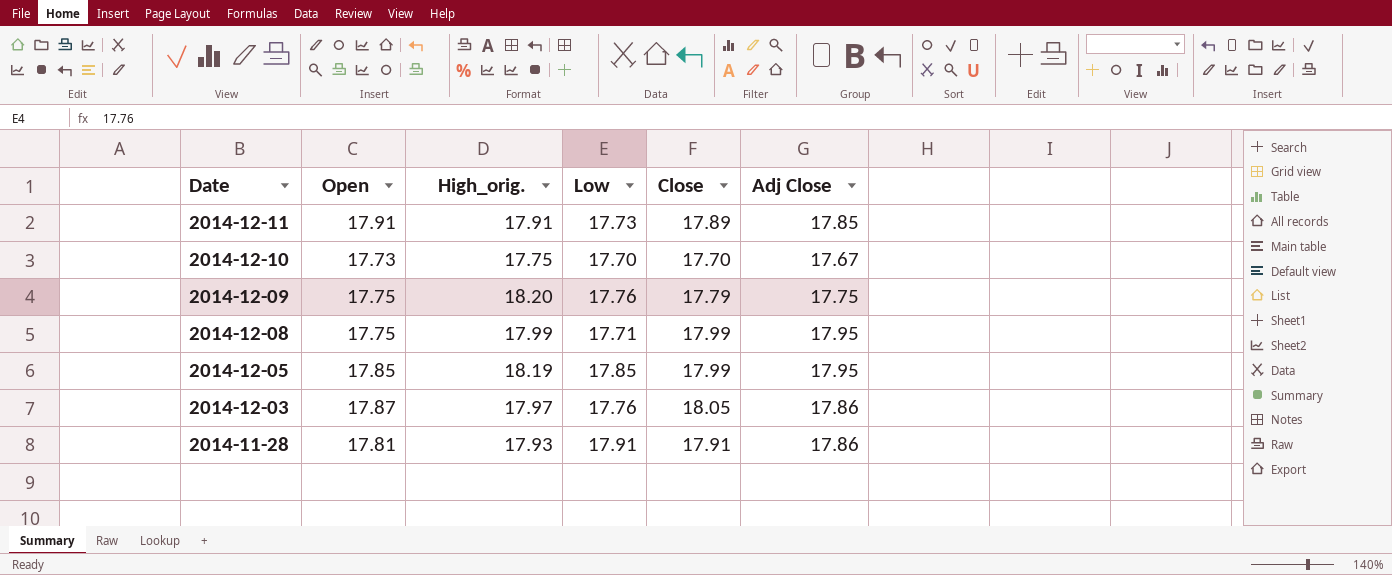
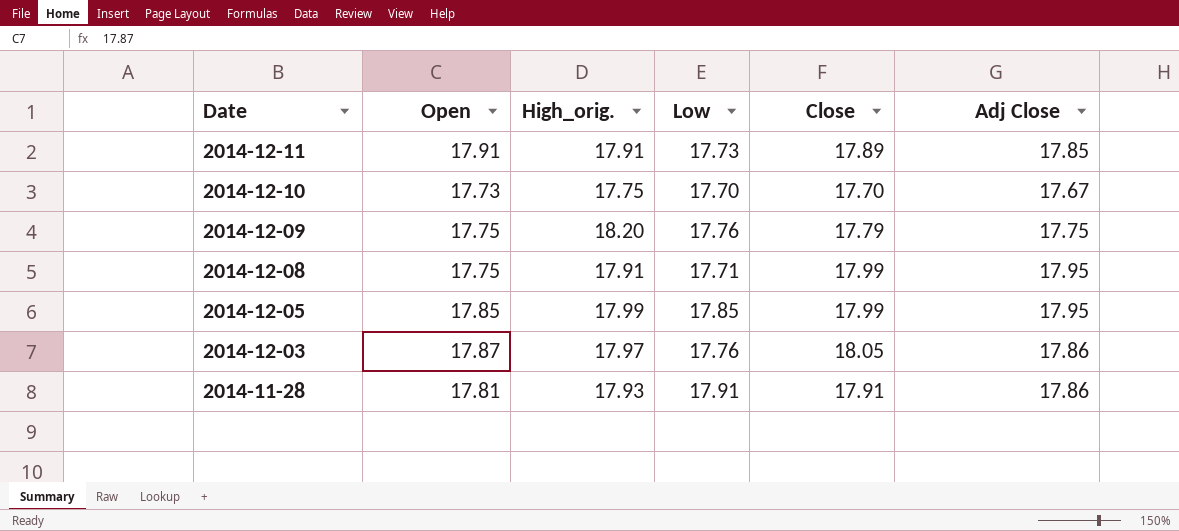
2014-12-08 | High_orig.: 17.99 -> 17.91
2014-12-05 | High_orig.: 18.19 -> 17.99

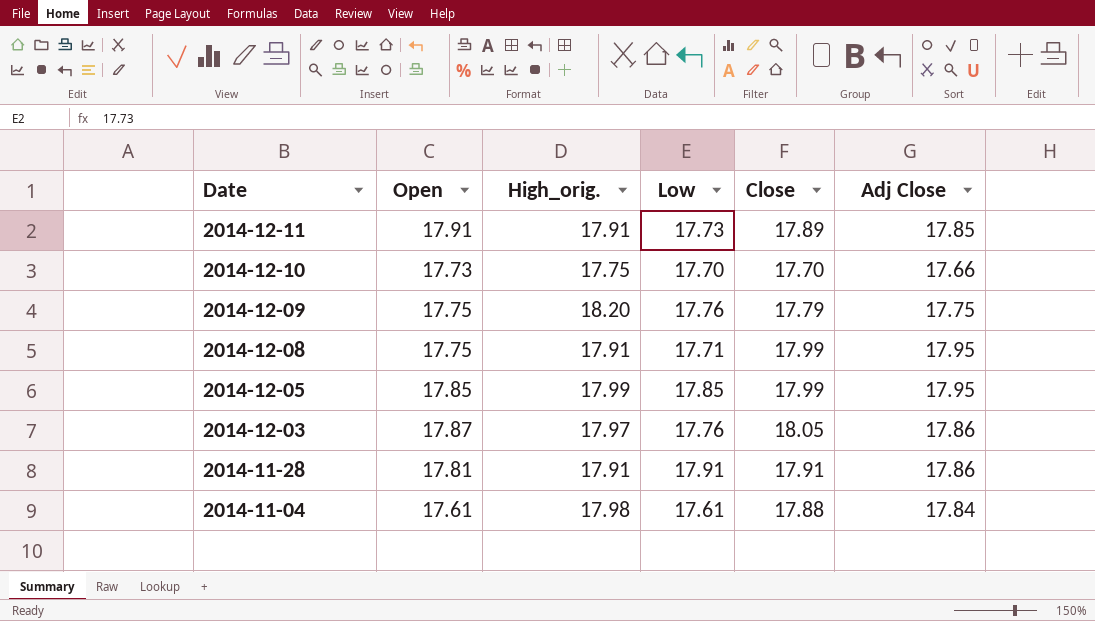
2014-12-10 | Adj Close: 17.67 -> 17.66
2014-11-28 | High_orig.: 17.93 -> 17.91
row 2014-11-04: none -> 17.61 | 17.98 | 17.61 | 17.88 | 17.84

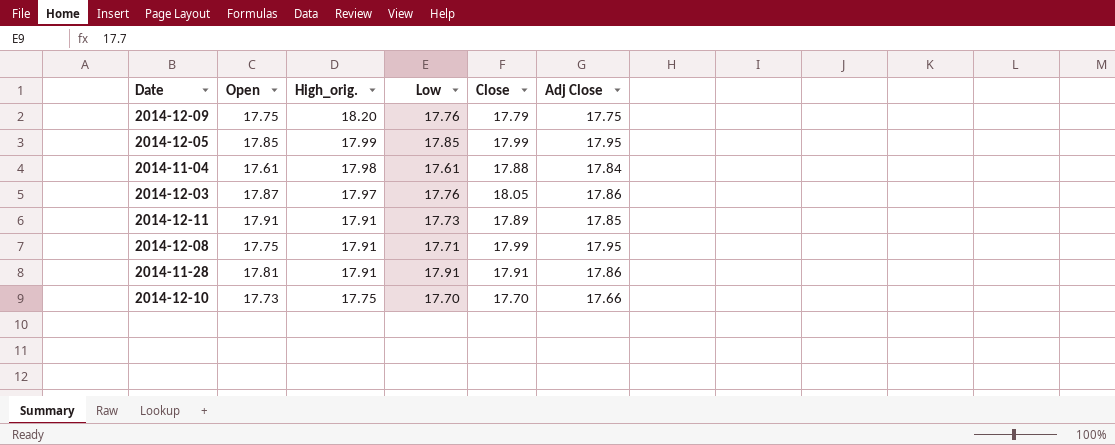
row order: Date descending -> High_orig. descending

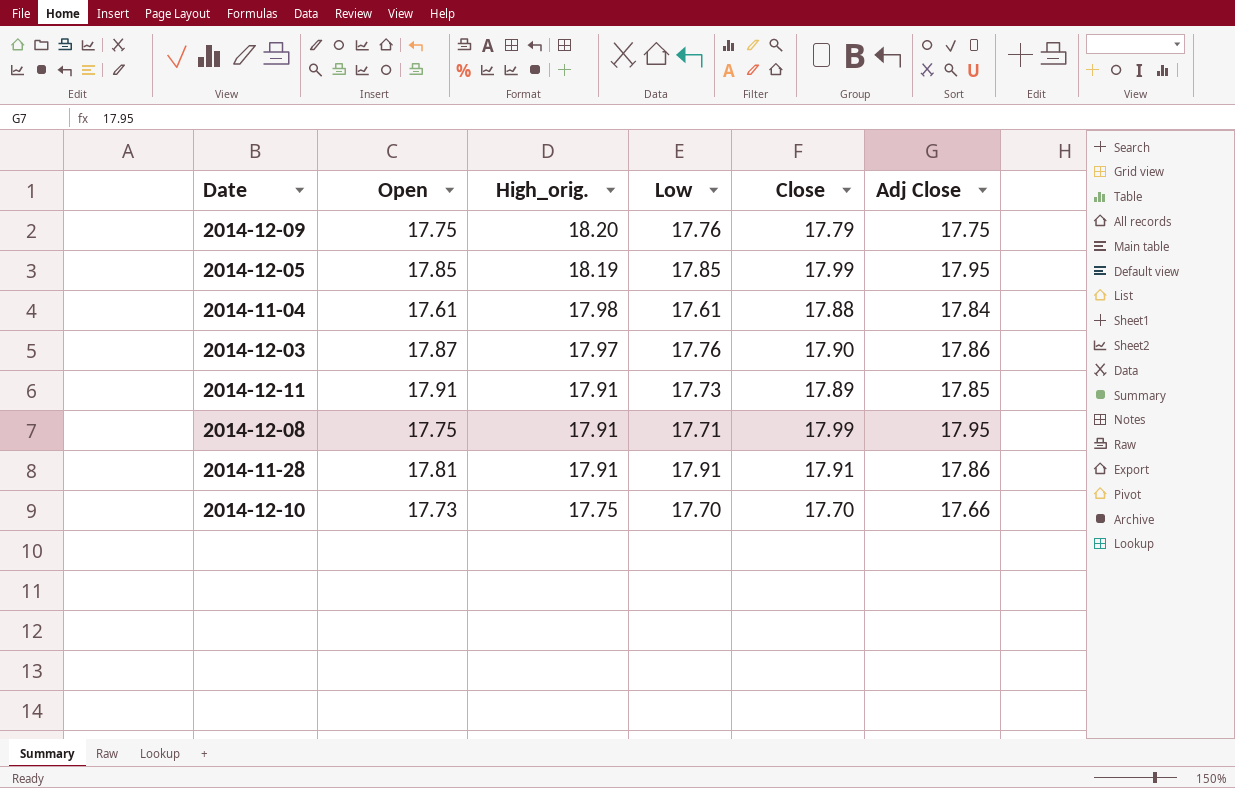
2014-12-05 | High_orig.: 17.99 -> 18.19
2014-12-03 | Close: 18.05 -> 17.90

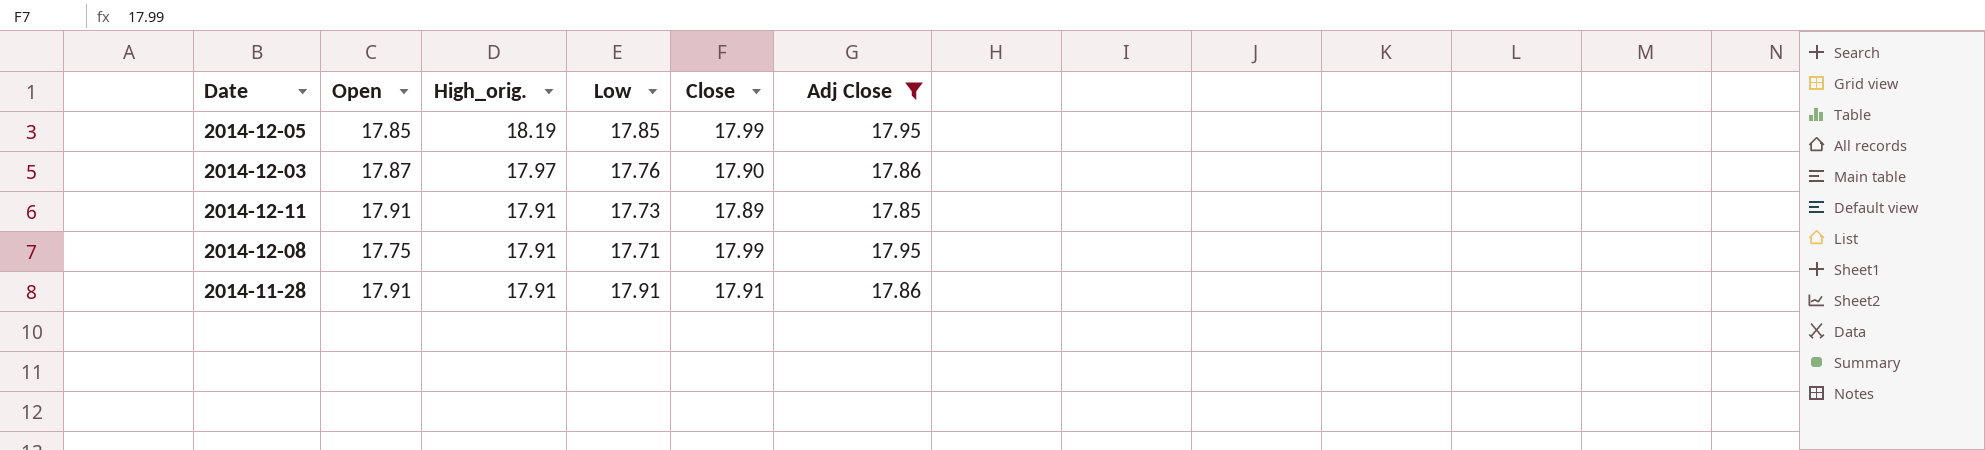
filter: none -> Adj Close >= 17.85
2014-11-28 | Open: 17.81 -> 17.91

